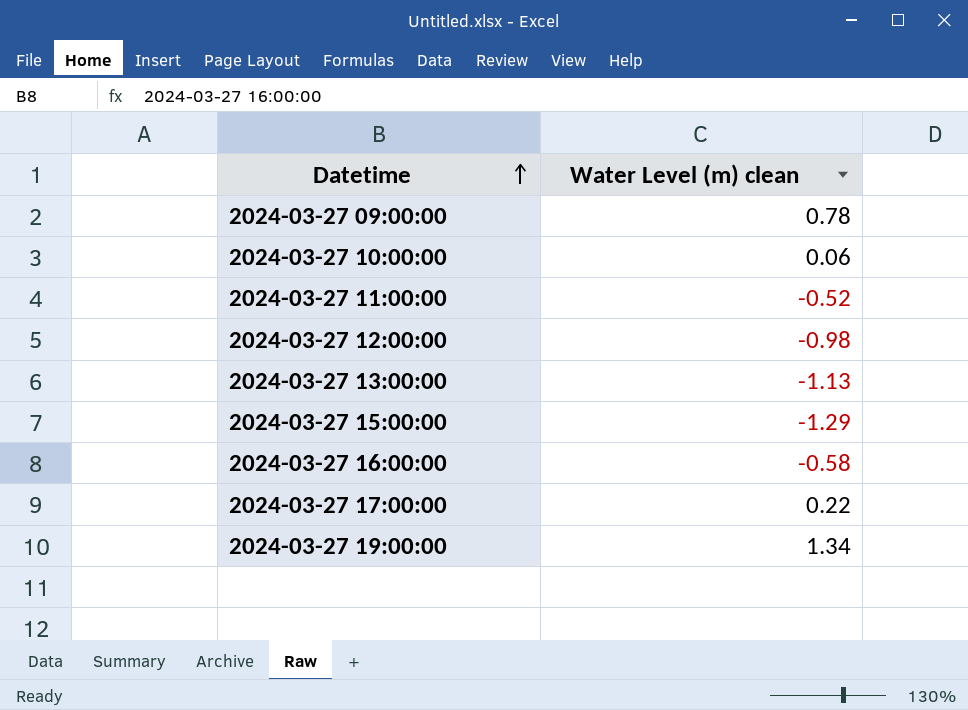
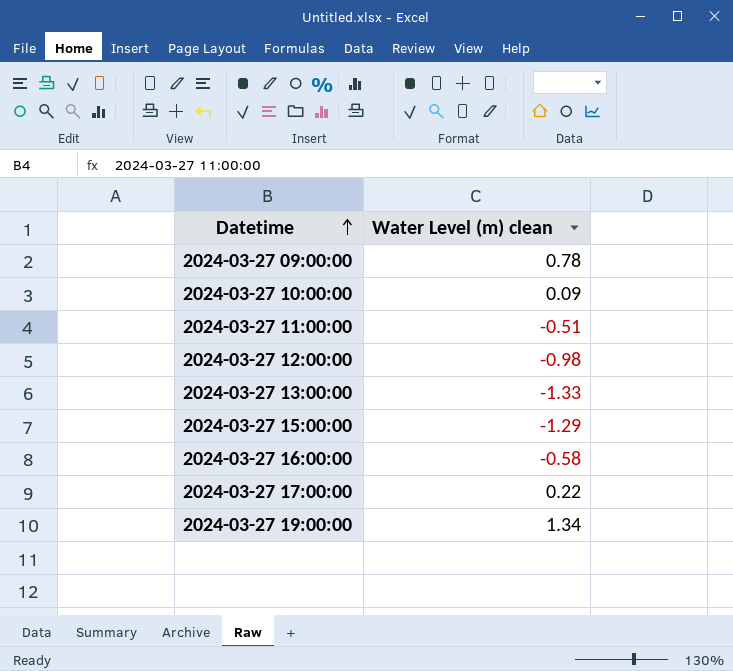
2024-03-27 10:00:00 | Water Level (m) clean: 0.06 -> 0.09
2024-03-27 11:00:00 | Water Level (m) clean: -0.52 -> -0.51
2024-03-27 13:00:00 | Water Level (m) clean: -1.13 -> -1.33

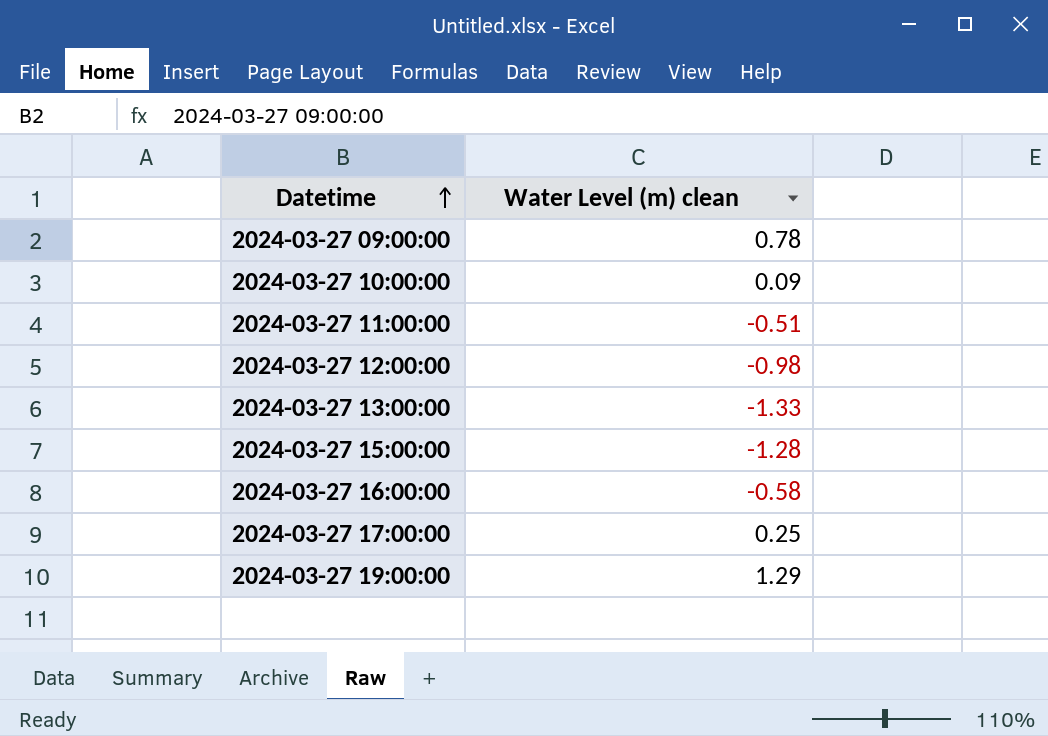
2024-03-27 15:00:00 | Water Level (m) clean: -1.29 -> -1.28
2024-03-27 17:00:00 | Water Level (m) clean: 0.22 -> 0.25
2024-03-27 19:00:00 | Water Level (m) clean: 1.34 -> 1.29

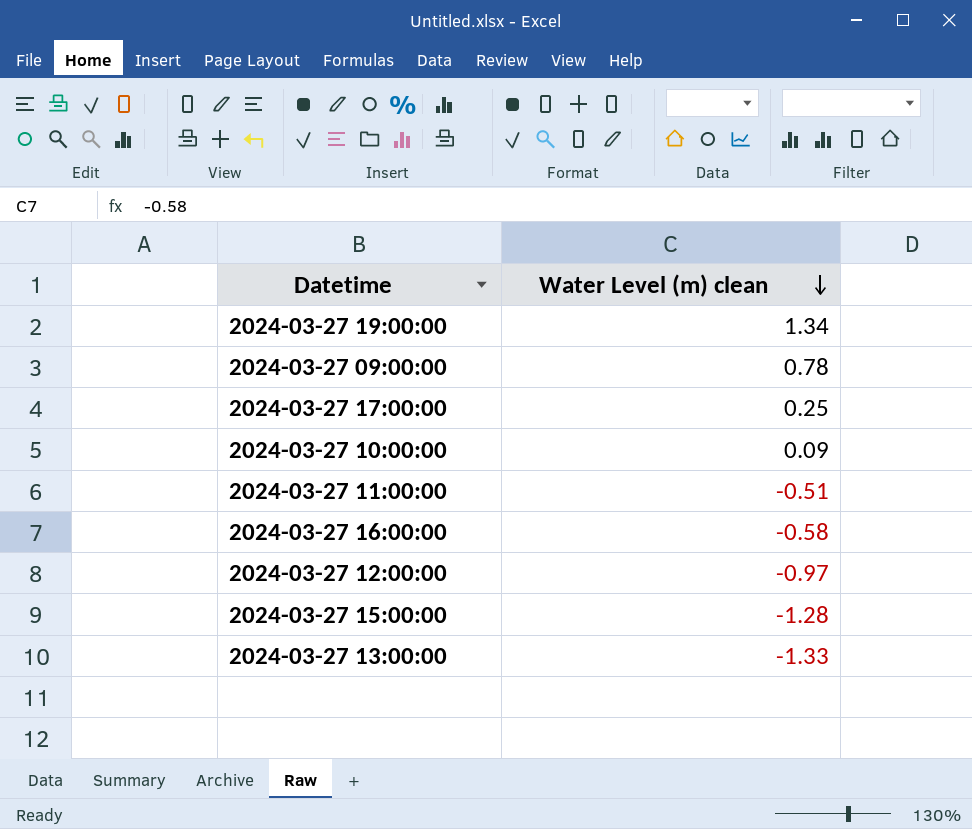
row order: Datetime ascending -> Water Level (m) clean descending
2024-03-27 19:00:00 | Water Level (m) clean: 1.29 -> 1.34
2024-03-27 12:00:00 | Water Level (m) clean: -0.98 -> -0.97

